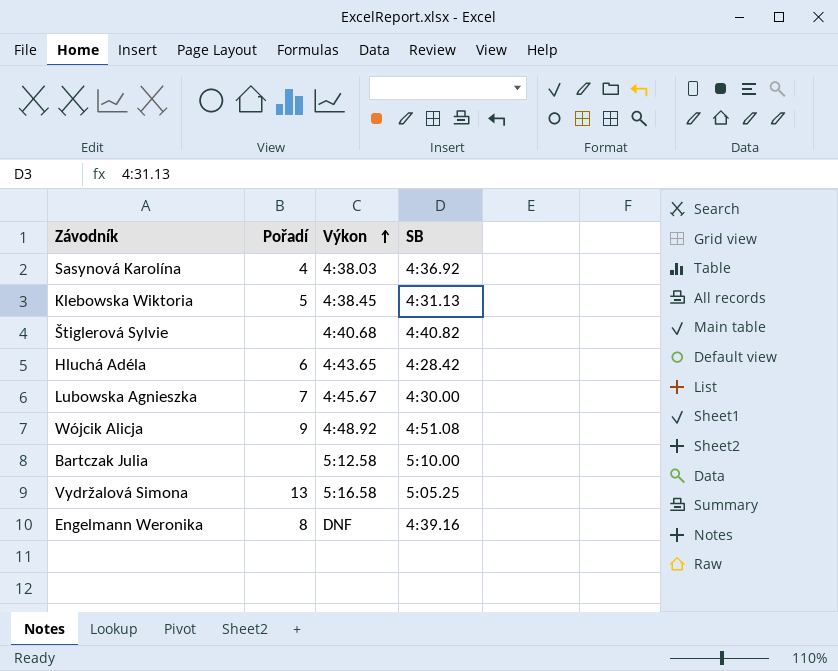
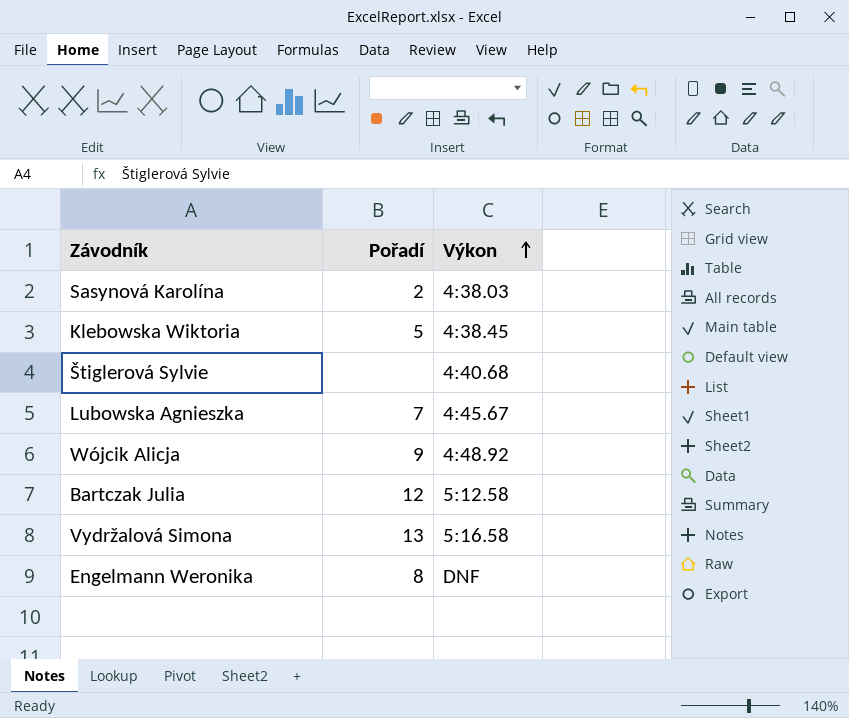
column SB | position: 4 -> none
row Hluchá Adéla: 6 | 4:43.65 | 4:28.42 -> none
Sasynová Karolína | Pořadí: 4 -> 2
Bartczak Julia | Pořadí: none -> 12

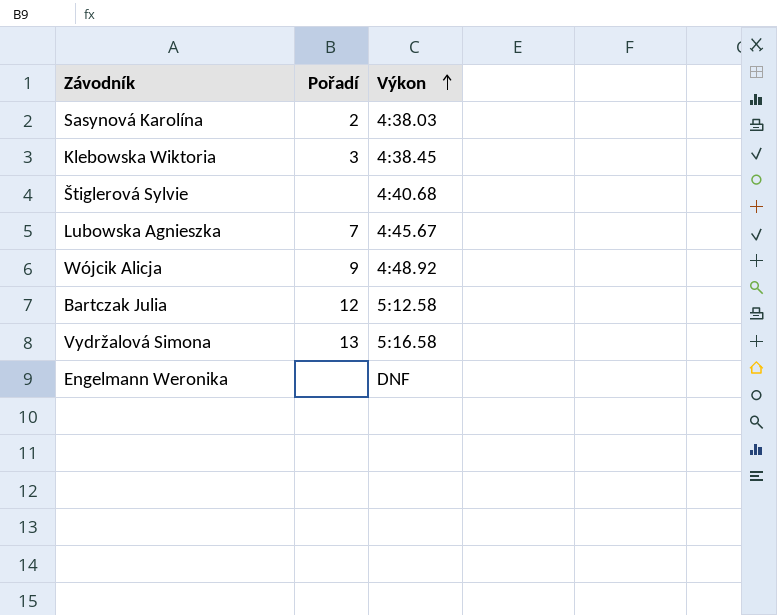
Klebowska Wiktoria | Pořadí: 5 -> 3
Engelmann Weronika | Pořadí: 8 -> none

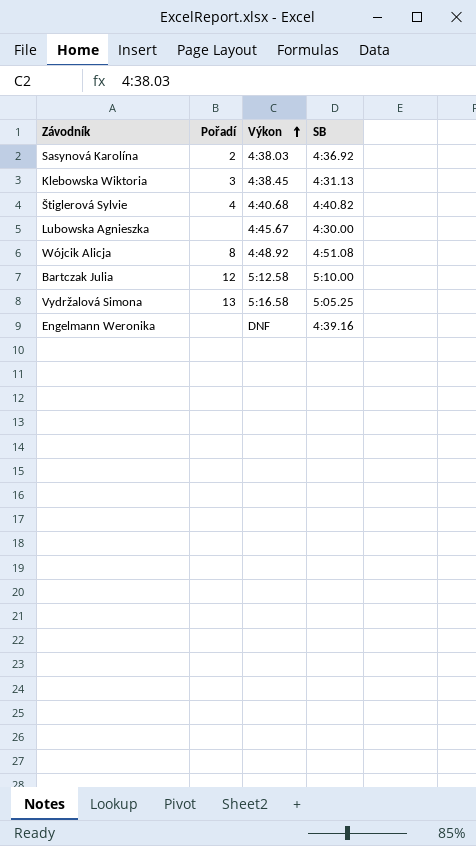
column SB | position: none -> 4
Štiglerová Sylvie | Pořadí: none -> 4
Lubowska Agnieszka | Pořadí: 7 -> none
Wójcik Alicja | Pořadí: 9 -> 8

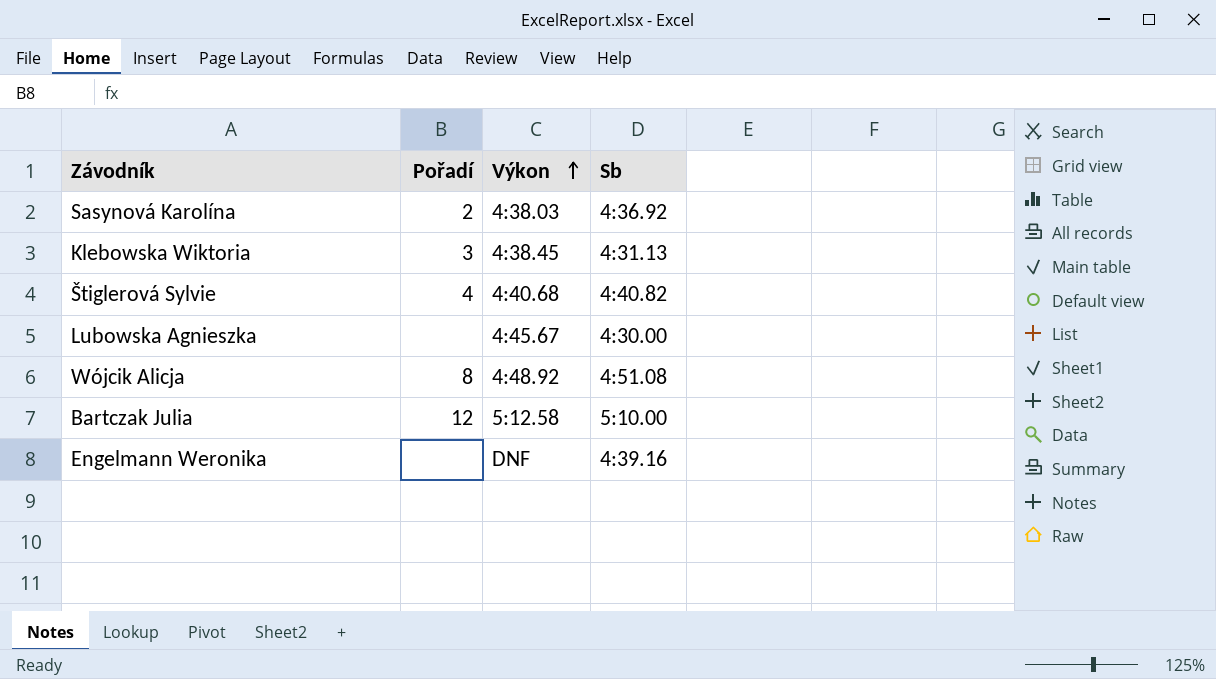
column name: SB -> Sb
row Vydržalová Simona: 13 | 5:16.58 | 5:05.25 -> none

